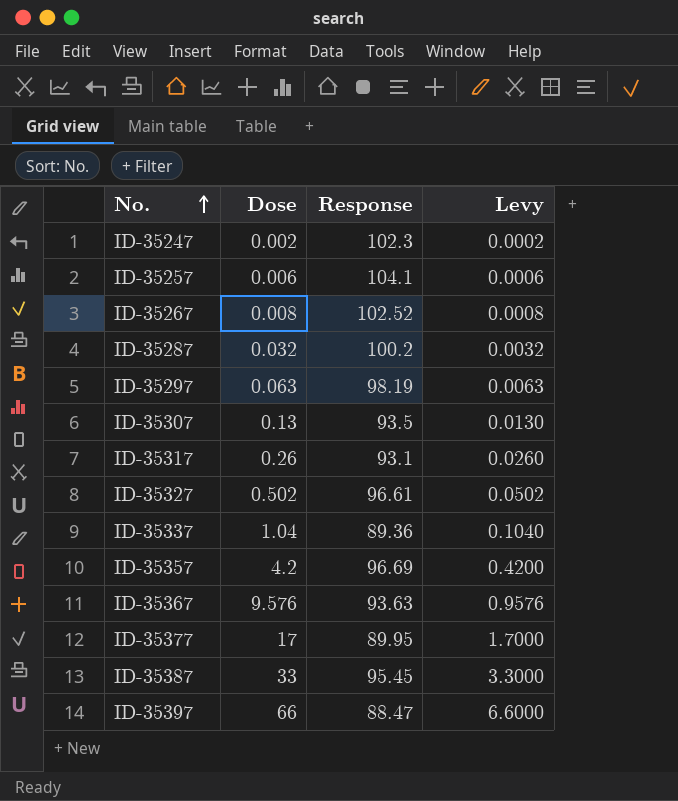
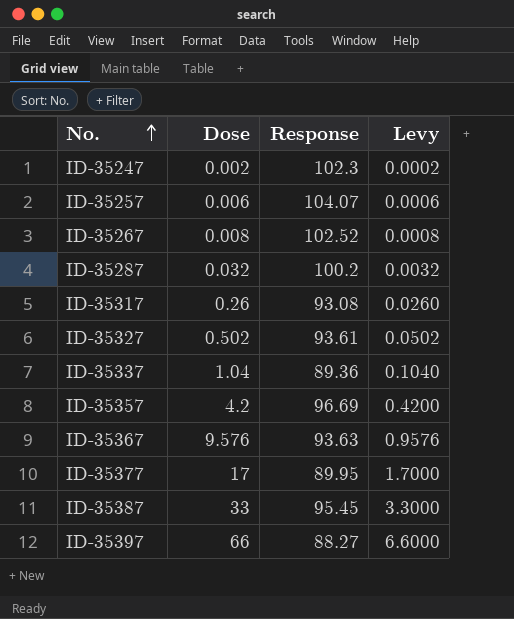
row ID-35297: 0.063 | 98.19 | 0.0063 -> none
row ID-35307: 0.13 | 93.5 | 0.0130 -> none
ID-35257 | Response: 104.1 -> 104.07
ID-35317 | Response: 93.1 -> 93.08
ID-35327 | Response: 96.61 -> 93.61
ID-35397 | Response: 88.47 -> 88.27

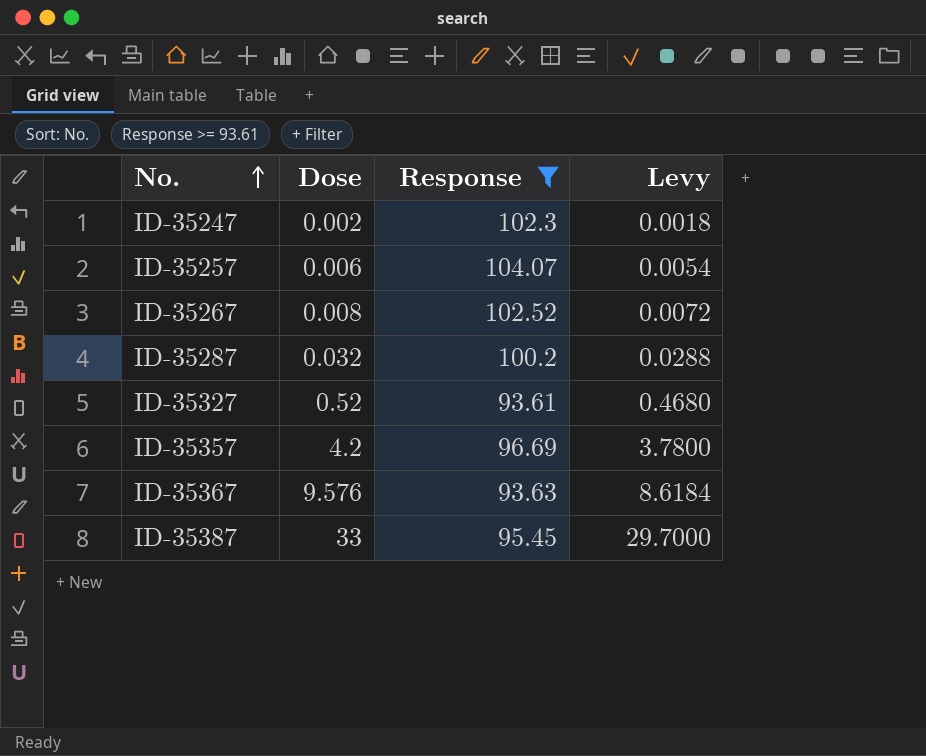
filter: none -> Response >= 93.61
column Levy | formula: [Dose] * 0.1 -> [Dose] * 0.9
ID-35327 | Dose: 0.502 -> 0.52

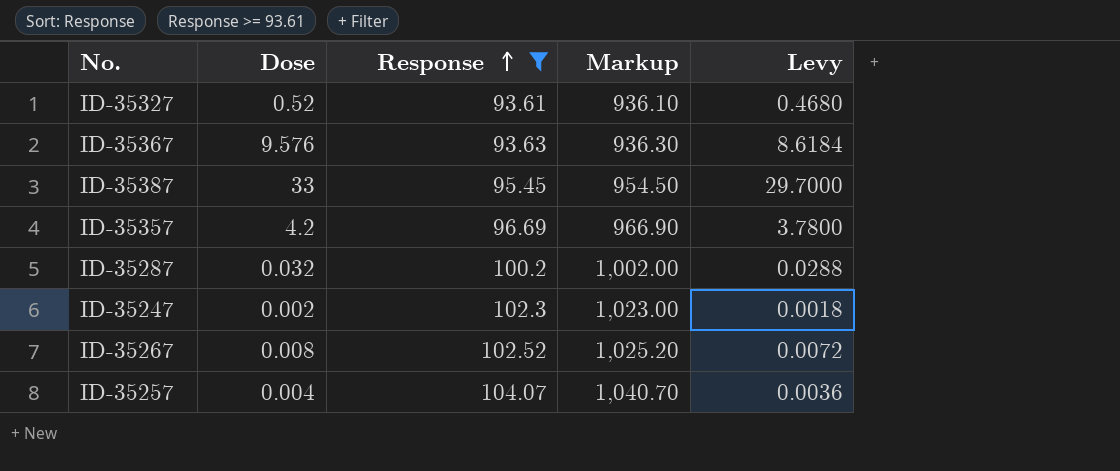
row order: No. ascending -> Response ascending
column Markup | formula: none -> [Response] * 10
ID-35257 | Dose: 0.006 -> 0.004
ID-35257 | Levy: 0.0054 -> 0.0036

